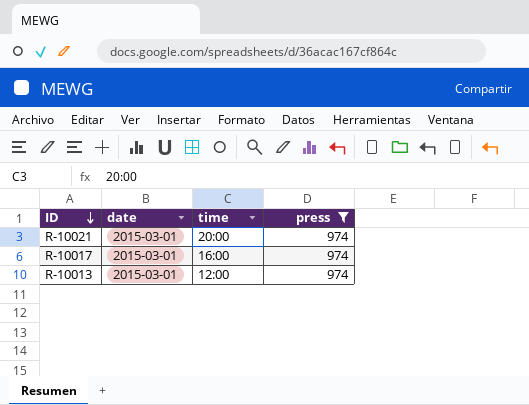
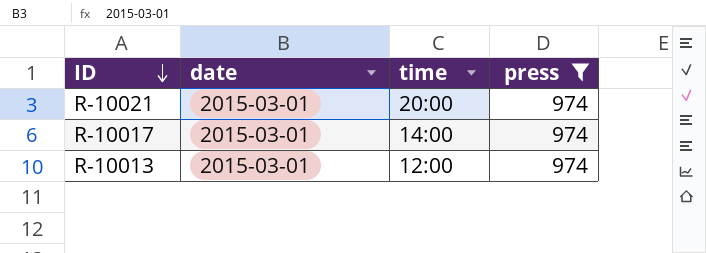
R-10017 | time: 16:00 -> 14:00

